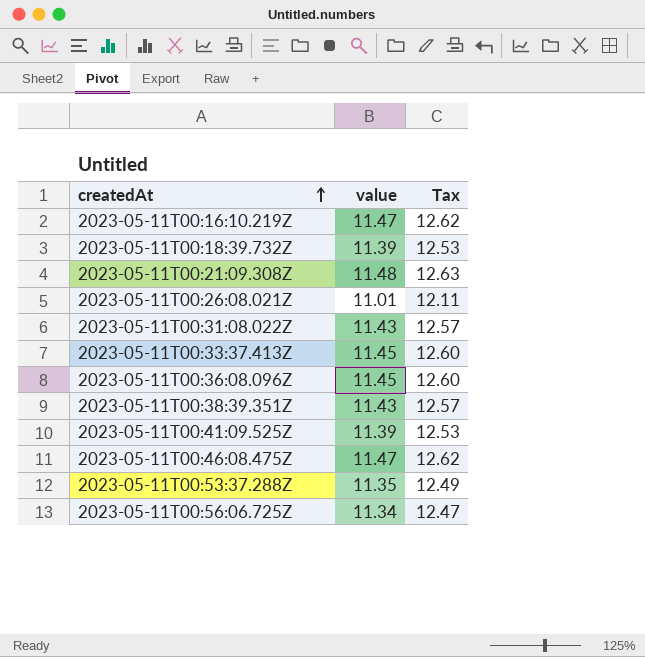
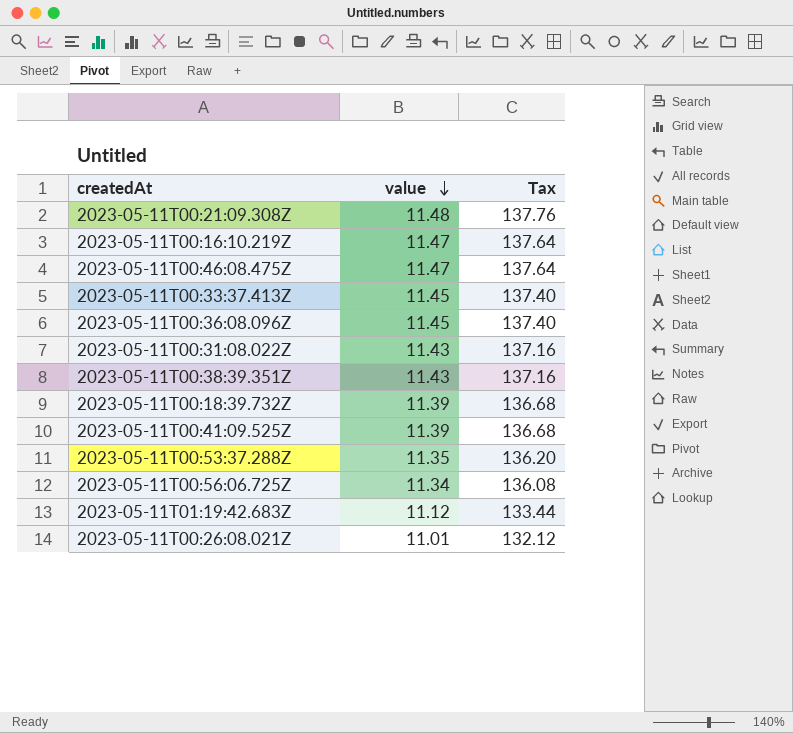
row order: createdAt ascending -> value descending
column Tax | formula: [value] * 1.1 -> [value] * 12
row 2023-05-11T01:19:42.683Z: none -> 11.12 | 133.44

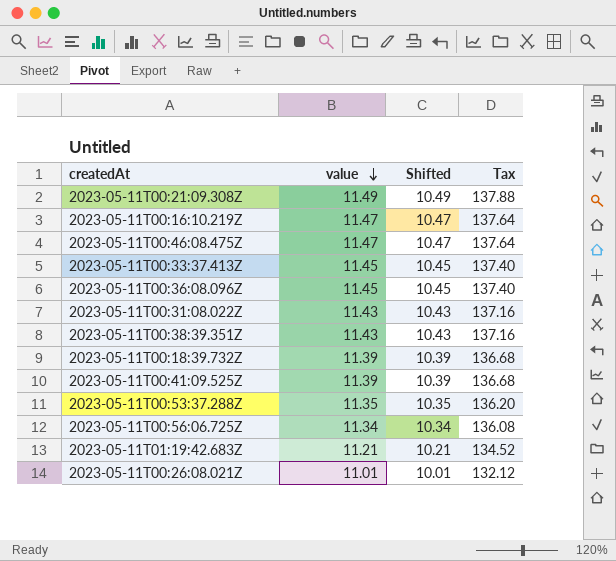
column Shifted | formula: none -> [value] - 1
2023-05-11T00:21:09.308Z | value: 11.48 -> 11.49
2023-05-11T00:21:09.308Z | Tax: 137.76 -> 137.88
2023-05-11T01:19:42.683Z | value: 11.12 -> 11.21
2023-05-11T01:19:42.683Z | Tax: 133.44 -> 134.52

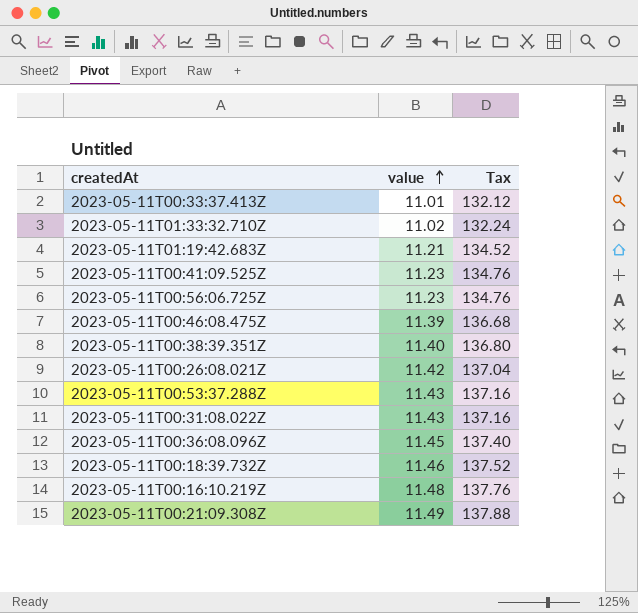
row order: value descending -> value ascending
column Shifted | formula: [value] - 1 -> none
2023-05-11T00:33:37.413Z | value: 11.45 -> 11.01
2023-05-11T00:33:37.413Z | Tax: 137.40 -> 132.12
row 2023-05-11T01:33:32.710Z: none -> 11.02 | 132.24
2023-05-11T00:41:09.525Z | value: 11.39 -> 11.23
2023-05-11T00:41:09.525Z | Tax: 136.68 -> 134.76
2023-05-11T00:56:06.725Z | value: 11.34 -> 11.23
2023-05-11T00:56:06.725Z | Tax: 136.08 -> 134.76
2023-05-11T00:46:08.475Z | value: 11.47 -> 11.39
2023-05-11T00:46:08.475Z | Tax: 137.64 -> 136.68
2023-05-11T00:38:39.351Z | value: 11.43 -> 11.40
2023-05-11T00:38:39.351Z | Tax: 137.16 -> 136.80
2023-05-11T00:26:08.021Z | value: 11.01 -> 11.42
2023-05-11T00:26:08.021Z | Tax: 132.12 -> 137.04
2023-05-11T00:53:37.288Z | value: 11.35 -> 11.43
2023-05-11T00:53:37.288Z | Tax: 136.20 -> 137.16
2023-05-11T00:18:39.732Z | value: 11.39 -> 11.46
2023-05-11T00:18:39.732Z | Tax: 136.68 -> 137.52
2023-05-11T00:16:10.219Z | value: 11.47 -> 11.48
2023-05-11T00:16:10.219Z | Tax: 137.64 -> 137.76

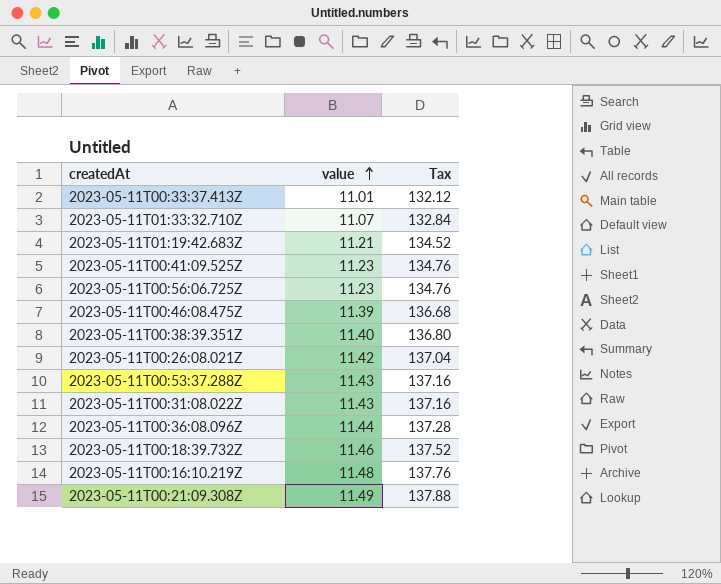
2023-05-11T01:33:32.710Z | value: 11.02 -> 11.07
2023-05-11T01:33:32.710Z | Tax: 132.24 -> 132.84
2023-05-11T00:36:08.096Z | value: 11.45 -> 11.44
2023-05-11T00:36:08.096Z | Tax: 137.40 -> 137.28

